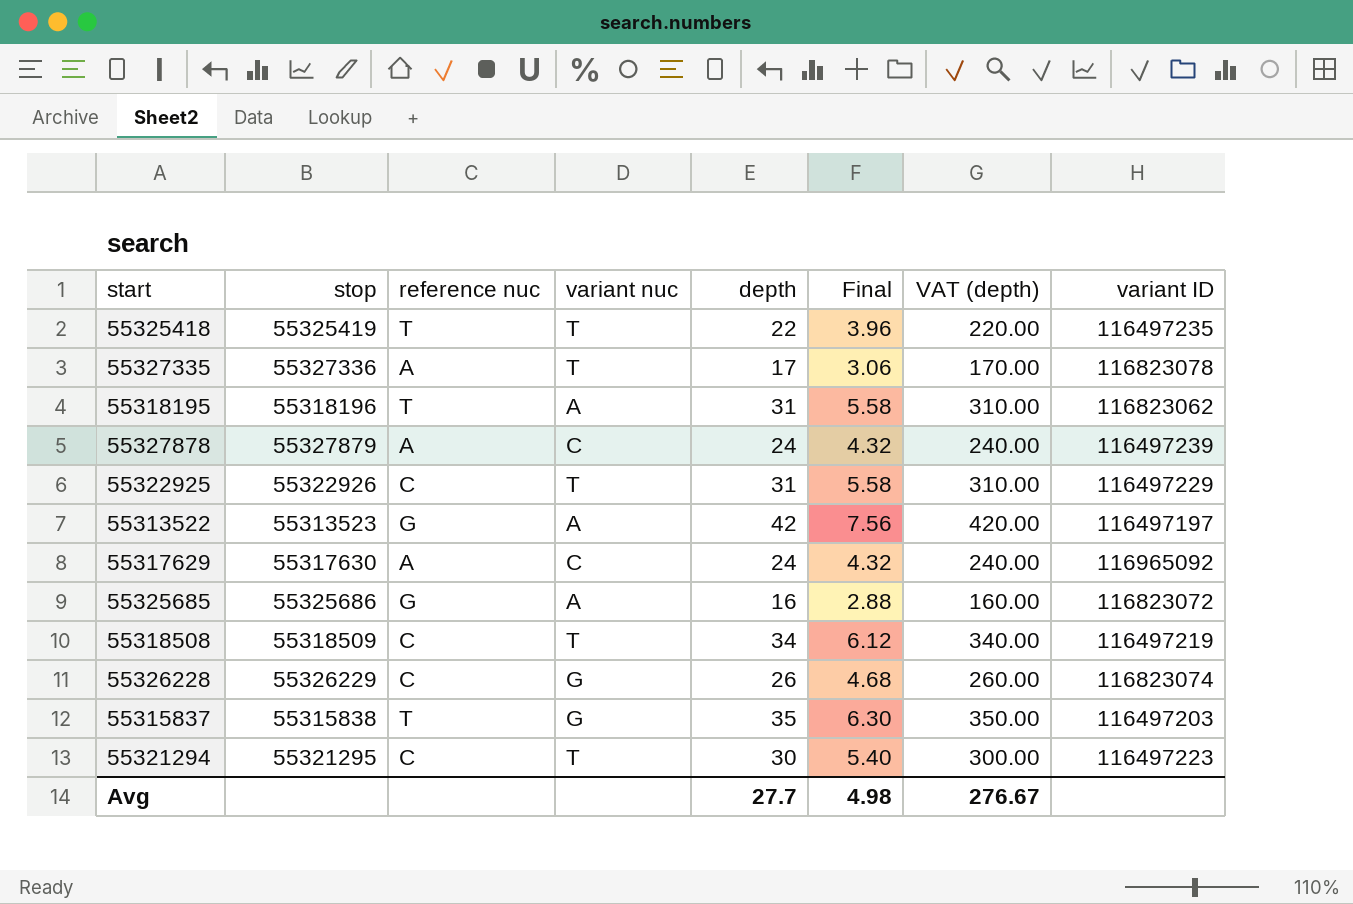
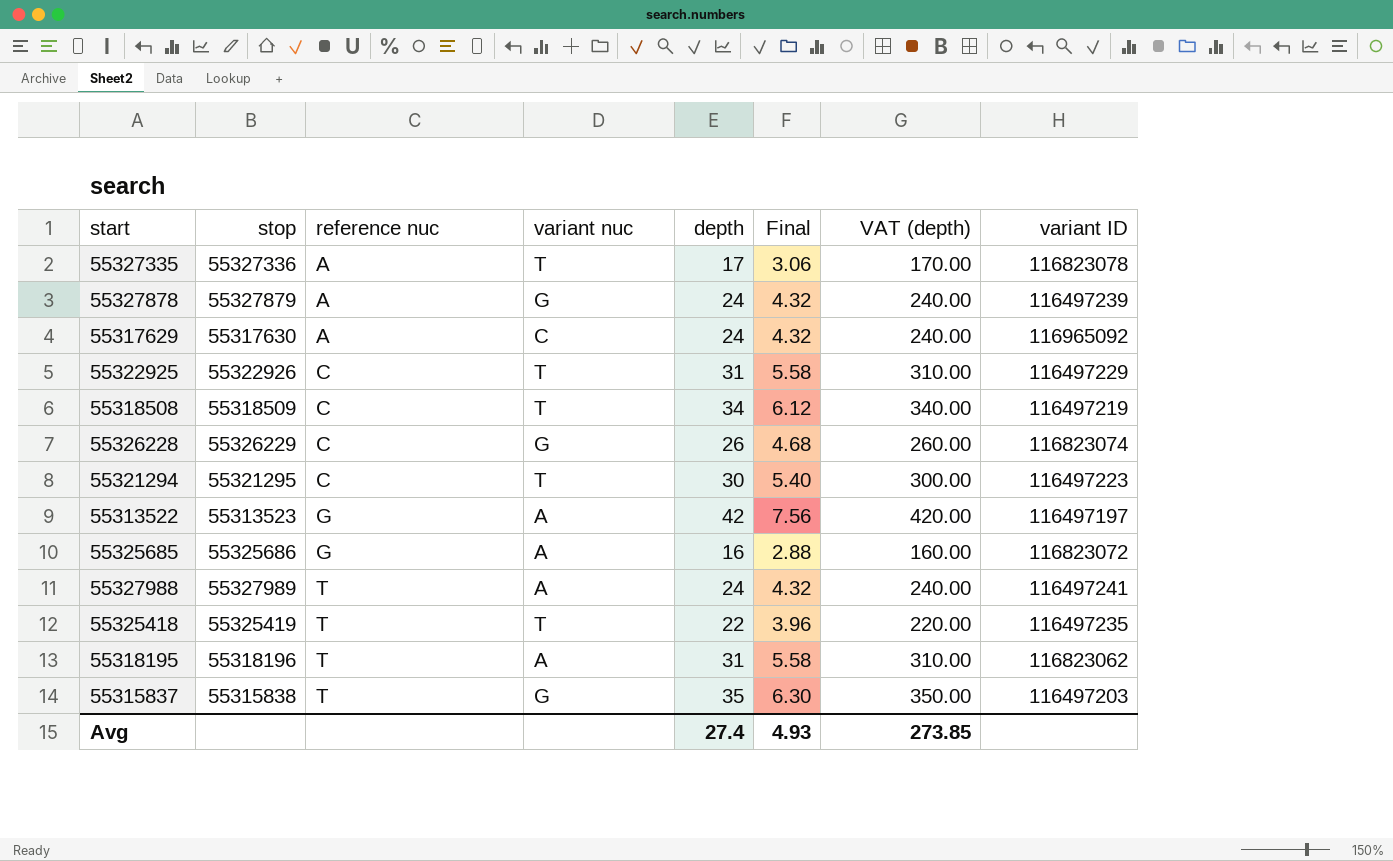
row order: none -> reference nuc ascending
55327878 | variant nuc: C -> G
row 55327988: none -> 55327989 | T | A | 24 | 4.32 | 240.00 | 116497241
Avg | depth: 27.7 -> 27.4
Avg | Final: 4.98 -> 4.93
Avg | VAT (depth): 276.67 -> 273.85

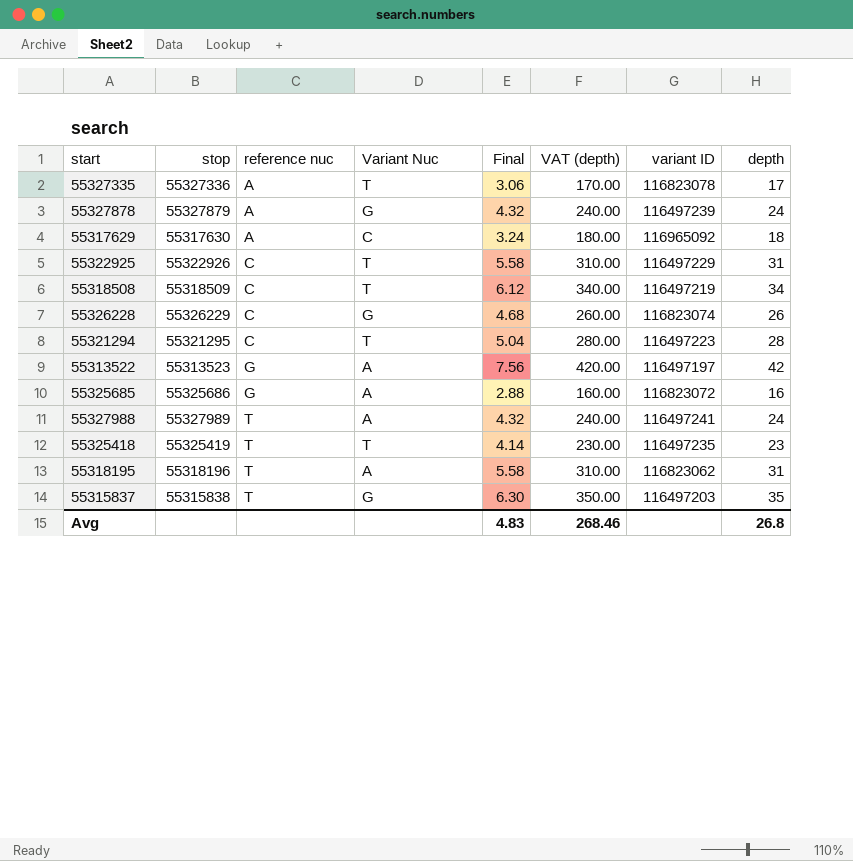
column name: variant nuc -> Variant Nuc
column depth | position: 5 -> 8
55317629 | Final: 4.32 -> 3.24
55317629 | VAT (depth): 240.00 -> 180.00
55317629 | depth: 24 -> 18
55321294 | Final: 5.40 -> 5.04
55321294 | VAT (depth): 300.00 -> 280.00
55321294 | depth: 30 -> 28
55325418 | Final: 3.96 -> 4.14
55325418 | VAT (depth): 220.00 -> 230.00
55325418 | depth: 22 -> 23
Avg | Final: 4.93 -> 4.83
Avg | VAT (depth): 273.85 -> 268.46
Avg | depth: 27.4 -> 26.8

